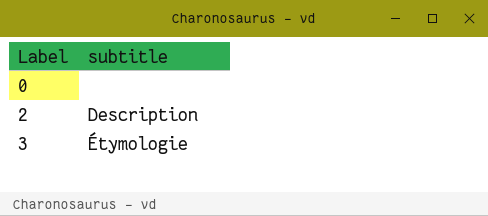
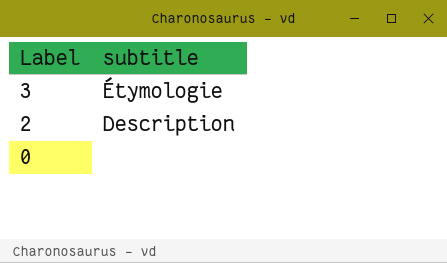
row order: Label ascending -> Label descending

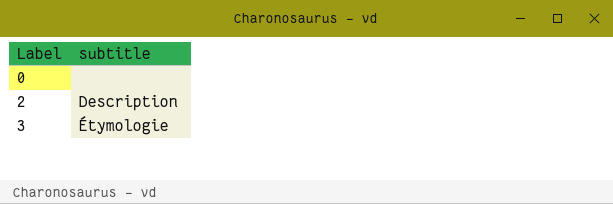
row order: Label descending -> Label ascending

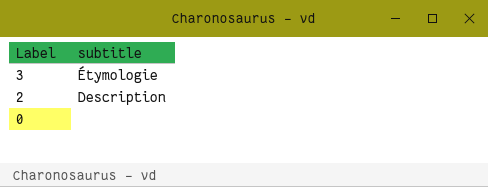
row order: Label ascending -> Label descending

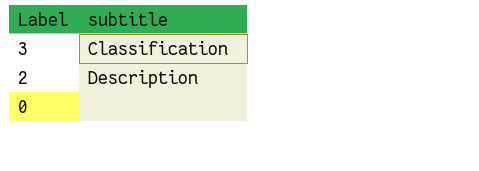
3 | subtitle: Étymologie -> Classification

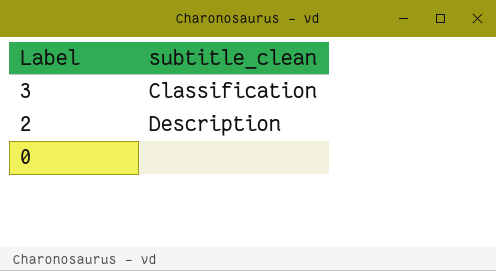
column name: subtitle -> subtitle_clean

